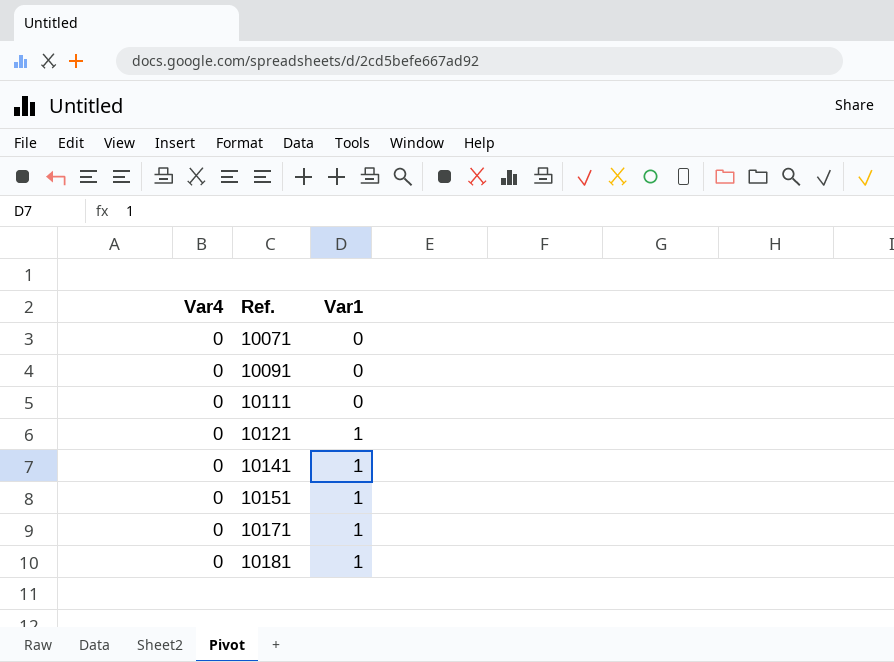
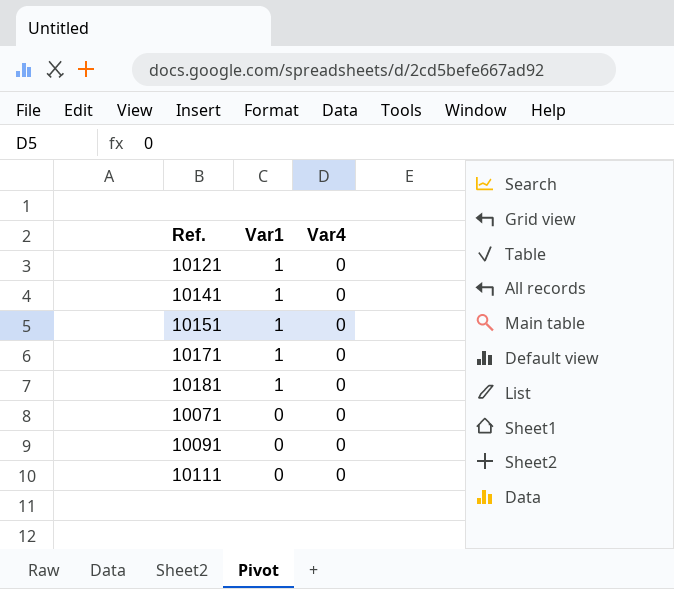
row order: Ref. ascending -> Var1 descending
column Var4 | position: 1 -> 3

